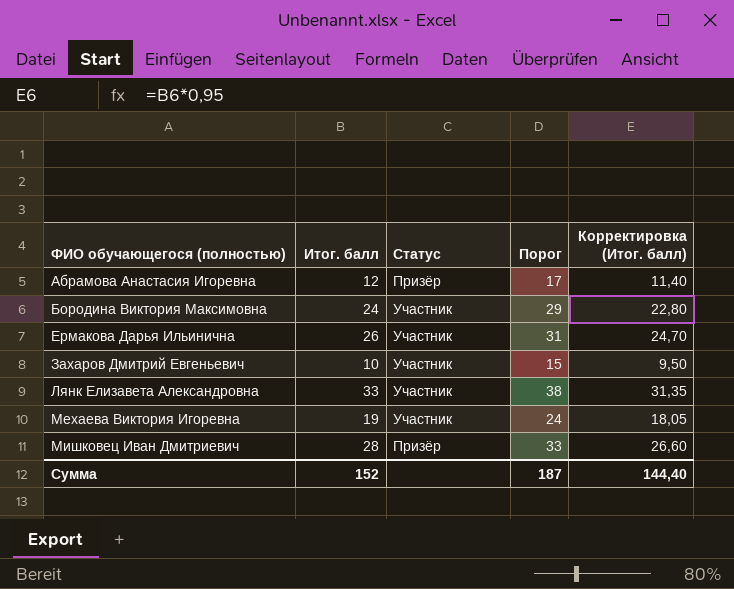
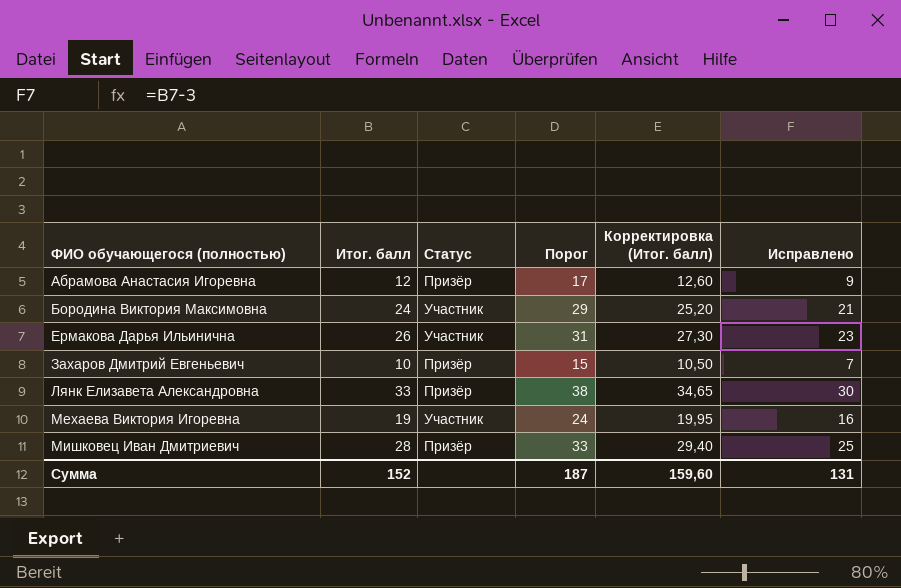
column Корректировка (Итог. балл) | formula: [Итог. балл] * 0,95 -> [Итог. балл] * 1,05
column Исправлено | formula: none -> [Итог. балл] - 3
Захаров Дмитрий Евгеньевич | Статус: Участник -> Призёр
Лянк Елизавета Александровна | Статус: Участник -> Призёр
Сумма | Корректировка (Итог. балл): 144,40 -> 159,60

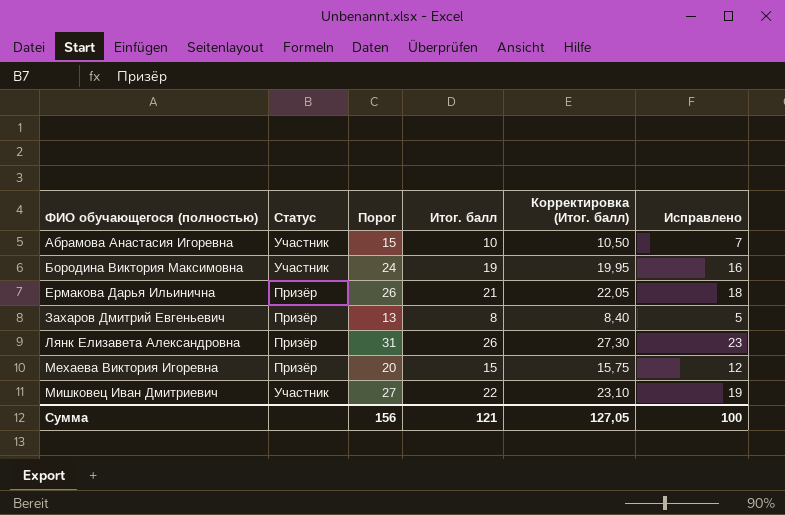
column Итог. балл | position: 2 -> 4
Абрамова Анастасия Игоревна | Статус: Призёр -> Участник
Абрамова Анастасия Игоревна | Порог: 17 -> 15
Абрамова Анастасия Игоревна | Итог. балл: 12 -> 10
Абрамова Анастасия Игоревна | Корректировка (Итог. балл): 12,60 -> 10,50
Абрамова Анастасия Игоревна | Исправлено: 9 -> 7
Бородина Виктория Максимовна | Порог: 29 -> 24
Бородина Виктория Максимовна | Итог. балл: 24 -> 19
Бородина Виктория Максимовна | Корректировка (Итог. балл): 25,20 -> 19,95
Бородина Виктория Максимовна | Исправлено: 21 -> 16
Ермакова Дарья Ильинична | Статус: Участник -> Призёр
Ермакова Дарья Ильинична | Порог: 31 -> 26
Ермакова Дарья Ильинична | Итог. балл: 26 -> 21
Ермакова Дарья Ильинична | Корректировка (Итог. балл): 27,30 -> 22,05
Ермакова Дарья Ильинична | Исправлено: 23 -> 18
Захаров Дмитрий Евгеньевич | Порог: 15 -> 13
Захаров Дмитрий Евгеньевич | Итог. балл: 10 -> 8
Захаров Дмитрий Евгеньевич | Корректировка (Итог. балл): 10,50 -> 8,40
Захаров Дмитрий Евгеньевич | Исправлено: 7 -> 5
Лянк Елизавета Александровна | Порог: 38 -> 31
Лянк Елизавета Александровна | Итог. балл: 33 -> 26
Лянк Елизавета Александровна | Корректировка (Итог. балл): 34,65 -> 27,30
Лянк Елизавета Александровна | Исправлено: 30 -> 23
Мехаева Виктория Игоревна | Статус: Участник -> Призёр
Мехаева Виктория Игоревна | Порог: 24 -> 20
Мехаева Виктория Игоревна | Итог. балл: 19 -> 15
Мехаева Виктория Игоревна | Корректировка (Итог. балл): 19,95 -> 15,75
Мехаева Виктория Игоревна | Исправлено: 16 -> 12
Мишковец Иван Дмитриевич | Статус: Призёр -> Участник
Мишковец Иван Дмитриевич | Порог: 33 -> 27
Мишковец Иван Дмитриевич | Итог. балл: 28 -> 22
Мишковец Иван Дмитриевич | Корректировка (Итог. балл): 29,40 -> 23,10
Мишковец Иван Дмитриевич | Исправлено: 25 -> 19
Сумма | Порог: 187 -> 156
Сумма | Итог. балл: 152 -> 121
Сумма | Корректировка (Итог. балл): 159,60 -> 127,05
Сумма | Исправлено: 131 -> 100

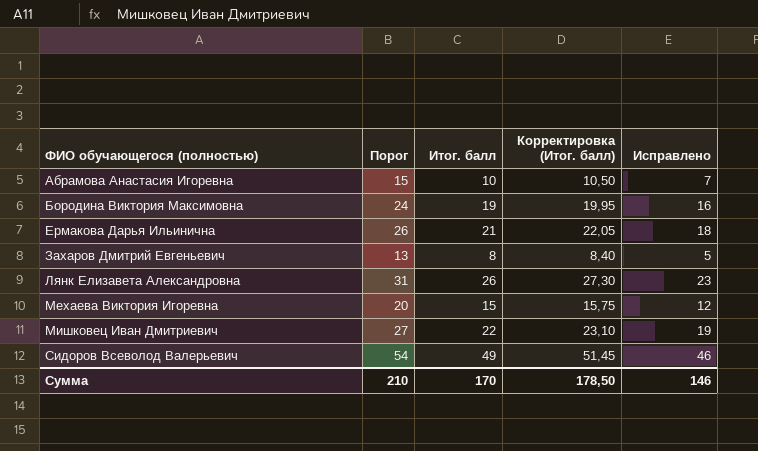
column Статус | position: 2 -> none
row Сидоров Всеволод Валерьевич: none -> 54 | 49 | 51,45 | 46
Сумма | Порог: 156 -> 210
Сумма | Итог. балл: 121 -> 170
Сумма | Корректировка (Итог. балл): 127,05 -> 178,50
Сумма | Исправлено: 100 -> 146

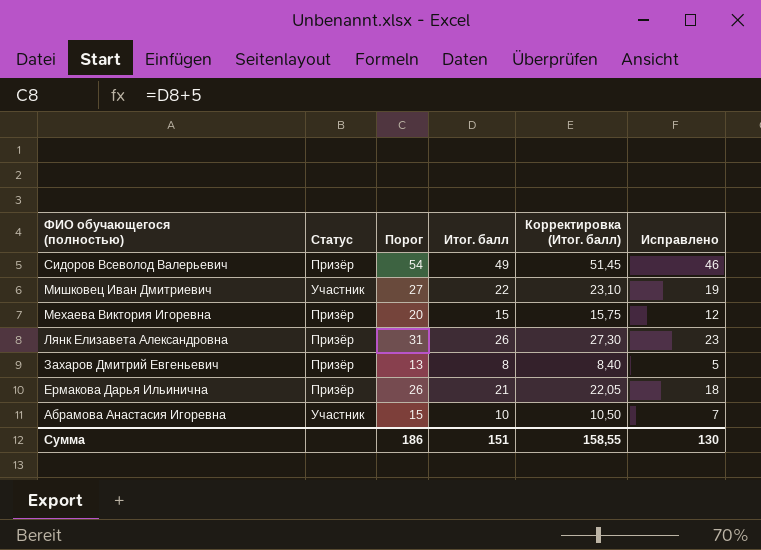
row order: ФИО обучающегося (полностью) ascending -> ФИО обучающегося (полностью) descending
column Статус | position: none -> 2
row Бородина Виктория Максимовна: 24 | 19 | 19,95 | 16 -> none
Сумма | Порог: 210 -> 186
Сумма | Итог. балл: 170 -> 151
Сумма | Корректировка (Итог. балл): 178,50 -> 158,55
Сумма | Исправлено: 146 -> 130

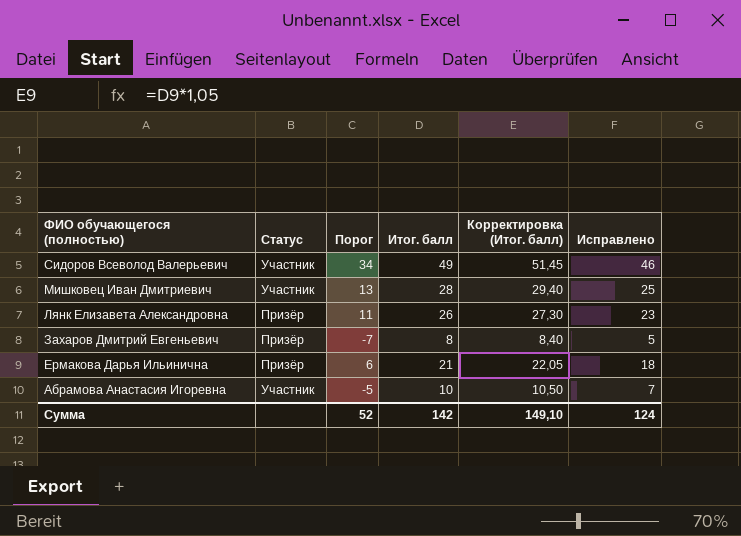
column Порог | formula: [Итог. балл] + 5 -> [Итог. балл] - 15
row Мехаева Виктория Игоревна: Призёр | 20 | 15 | 15,75 | 12 -> none
Сидоров Всеволод Валерьевич | Статус: Призёр -> Участник
Мишковец Иван Дмитриевич | Итог. балл: 22 -> 28
Мишковец Иван Дмитриевич | Корректировка (Итог. балл): 23,10 -> 29,40
Мишковец Иван Дмитриевич | Исправлено: 19 -> 25
Сумма | Порог: 186 -> 52
Сумма | Итог. балл: 151 -> 142
Сумма | Корректировка (Итог. балл): 158,55 -> 149,10
Сумма | Исправлено: 130 -> 124

